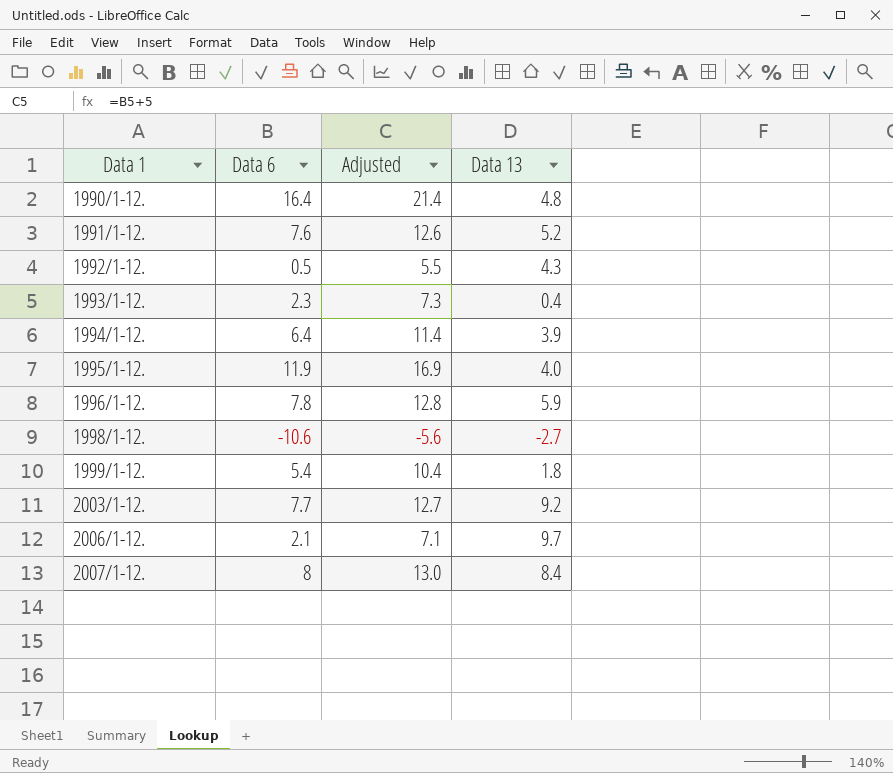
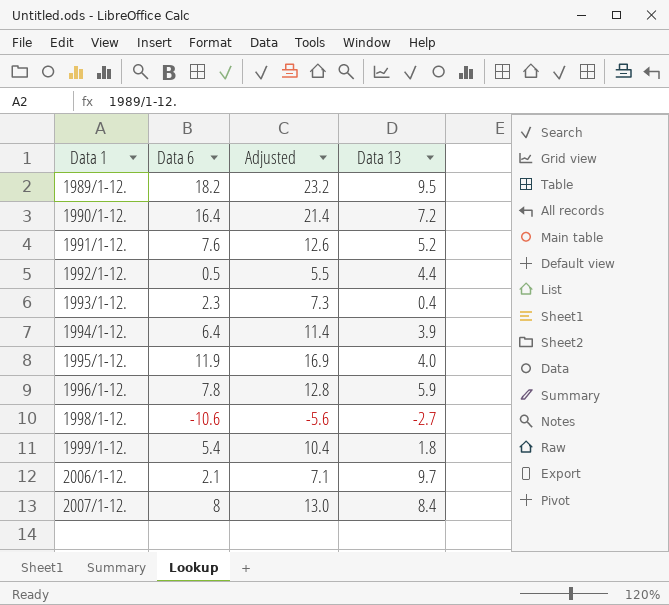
row 2003/1-12.: 7.7 | 12.7 | 9.2 -> none
row 1989/1-12.: none -> 18.2 | 23.2 | 9.5
1990/1-12. | Data 13: 4.8 -> 7.2
1992/1-12. | Data 13: 4.3 -> 4.4

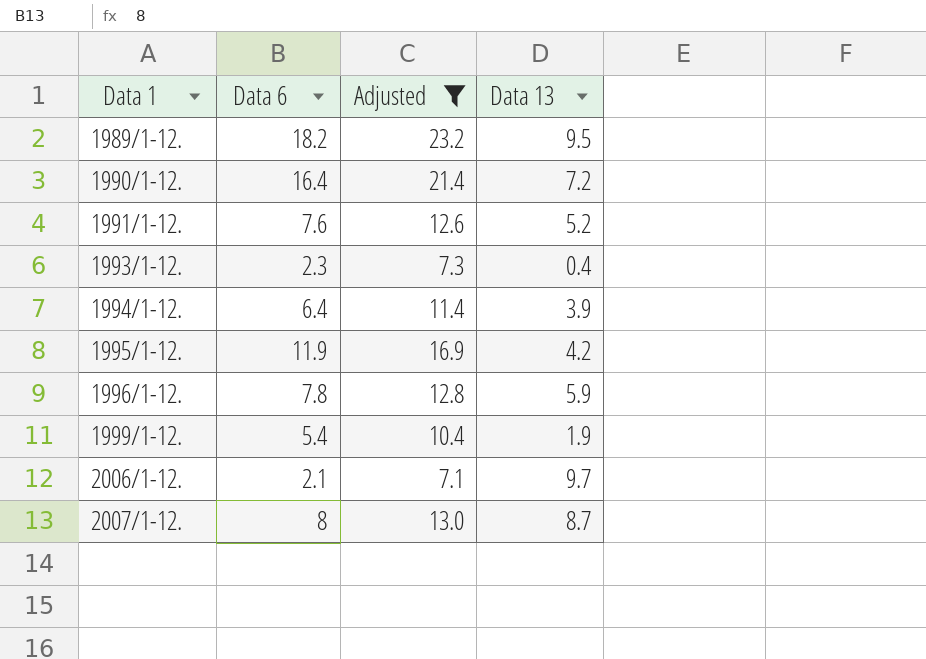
filter: none -> Adjusted >= 7.1
1995/1-12. | Data 13: 4.0 -> 4.2
1999/1-12. | Data 13: 1.8 -> 1.9
2007/1-12. | Data 13: 8.4 -> 8.7

